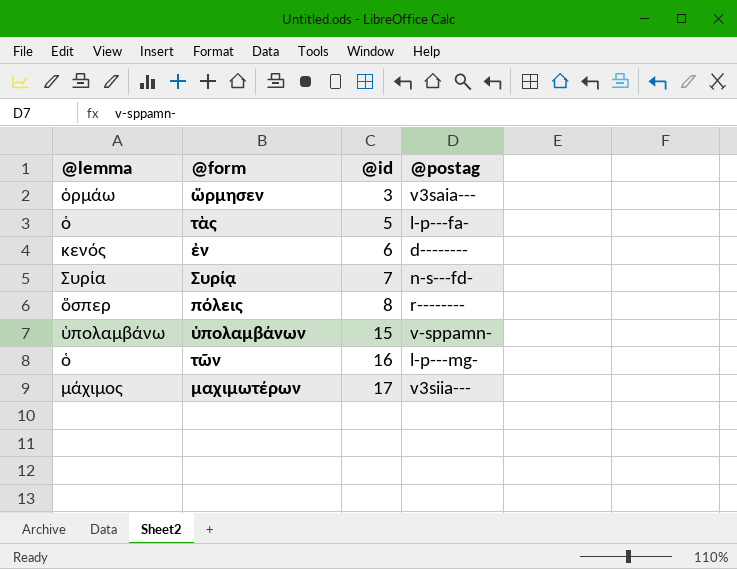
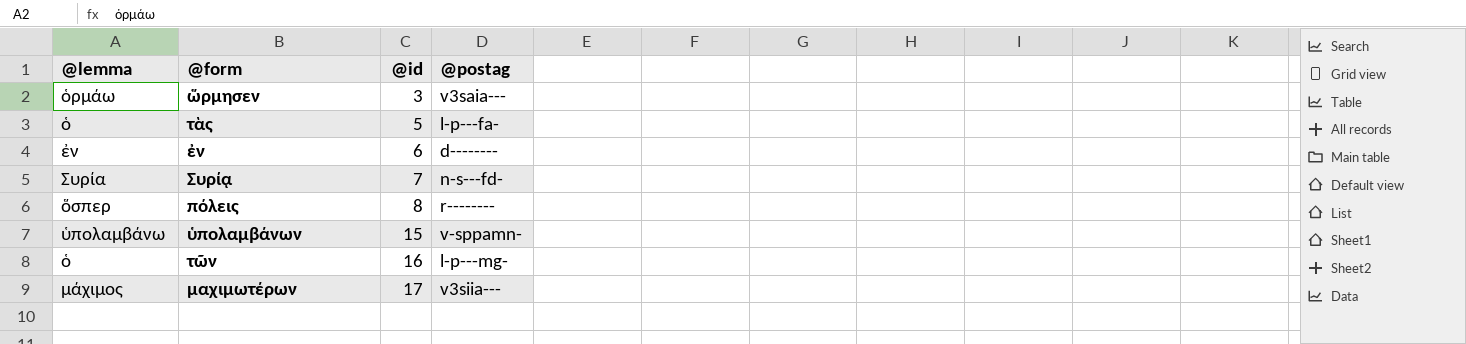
ἐν | @lemma: κενός -> ἐν

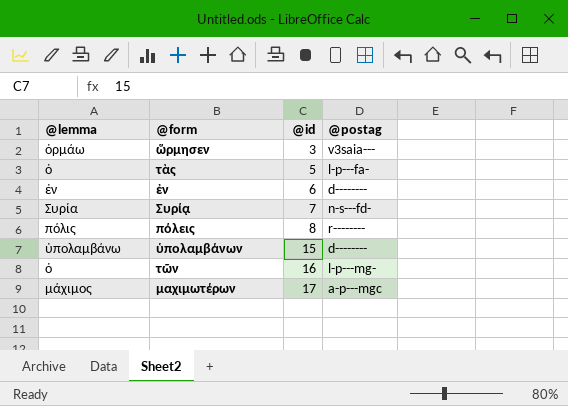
πόλεις | @lemma: ὅσπερ -> πόλις
ὑπολαμβάνων | @postag: v-sppamn- -> d--------
μαχιμωτέρων | @postag: v3siia--- -> a-p---mgc

